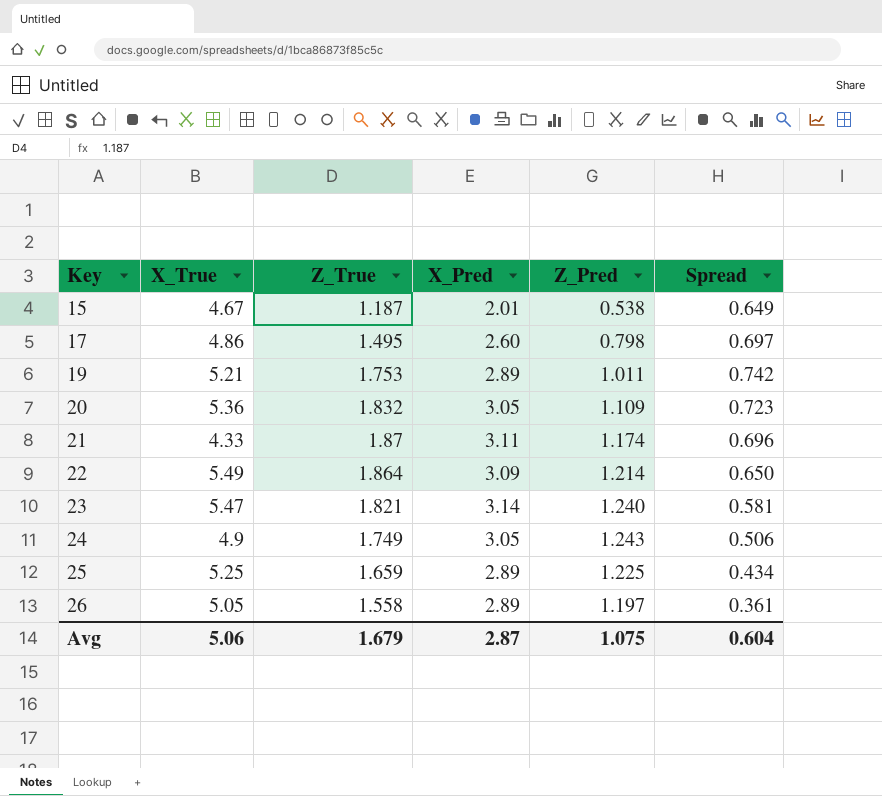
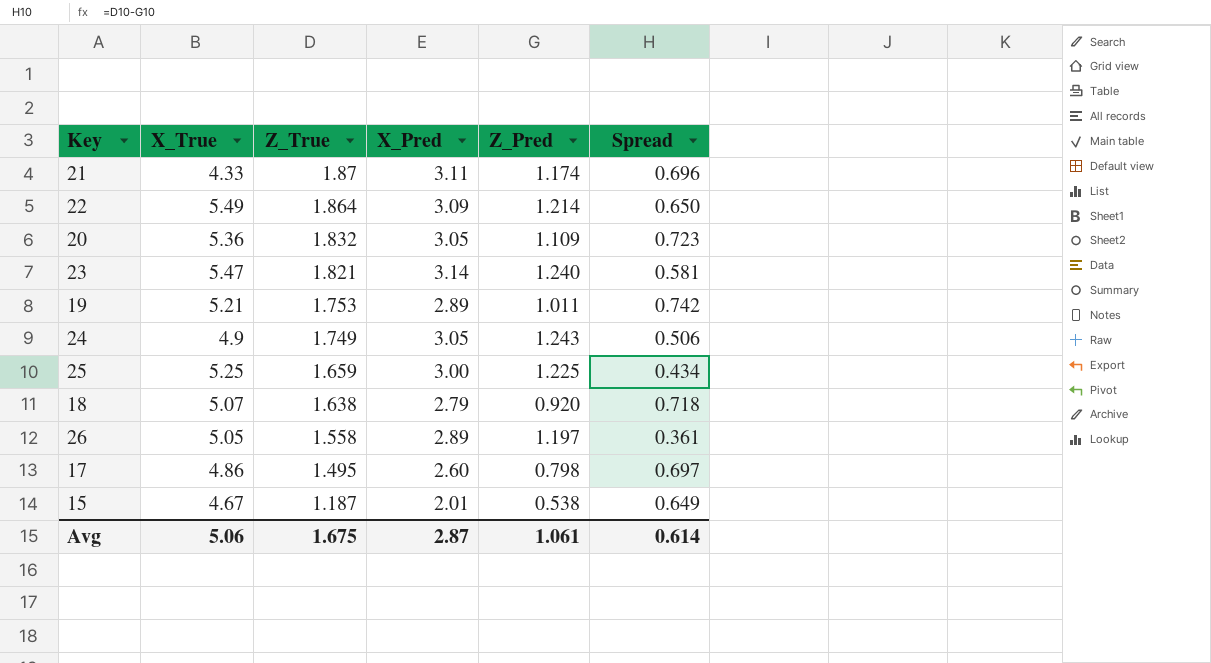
row order: Key ascending -> Z_True descending
25 | X_Pred: 2.89 -> 3.00
row 18: none -> 5.07 | 1.638 | 2.79 | 0.920 | 0.718
Avg | Z_True: 1.679 -> 1.675
Avg | Z_Pred: 1.075 -> 1.061
Avg | Spread: 0.604 -> 0.614

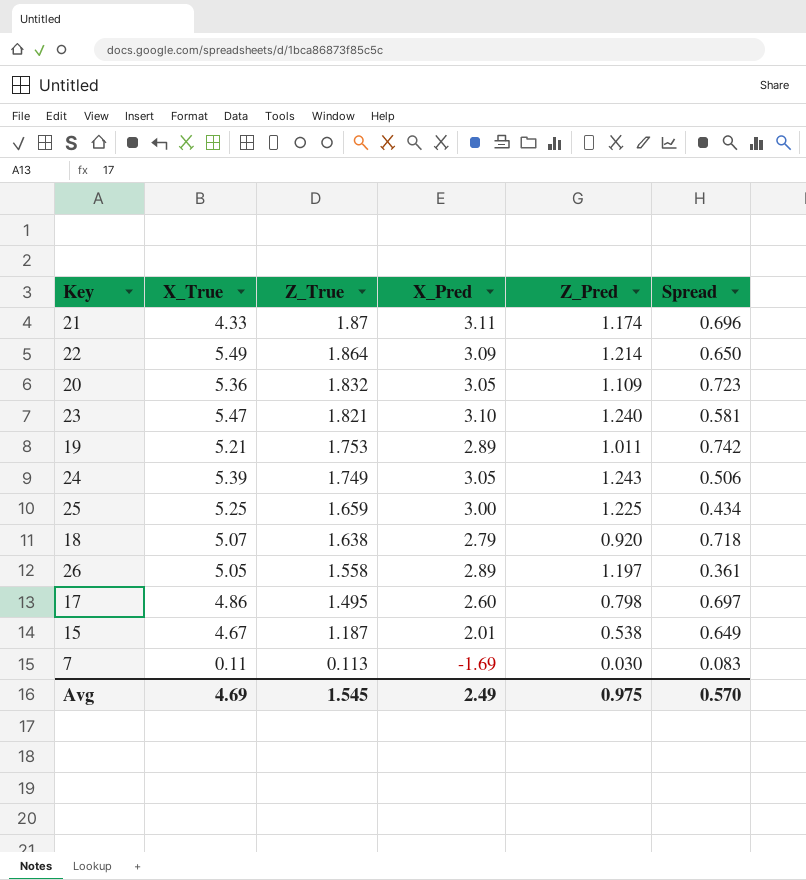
23 | X_Pred: 3.14 -> 3.10
24 | X_True: 4.9 -> 5.39
row 7: none -> 0.11 | 0.113 | -1.69 | 0.030 | 0.083
Avg | X_True: 5.06 -> 4.69
Avg | Z_True: 1.675 -> 1.545
Avg | X_Pred: 2.87 -> 2.49
Avg | Z_Pred: 1.061 -> 0.975
Avg | Spread: 0.614 -> 0.570

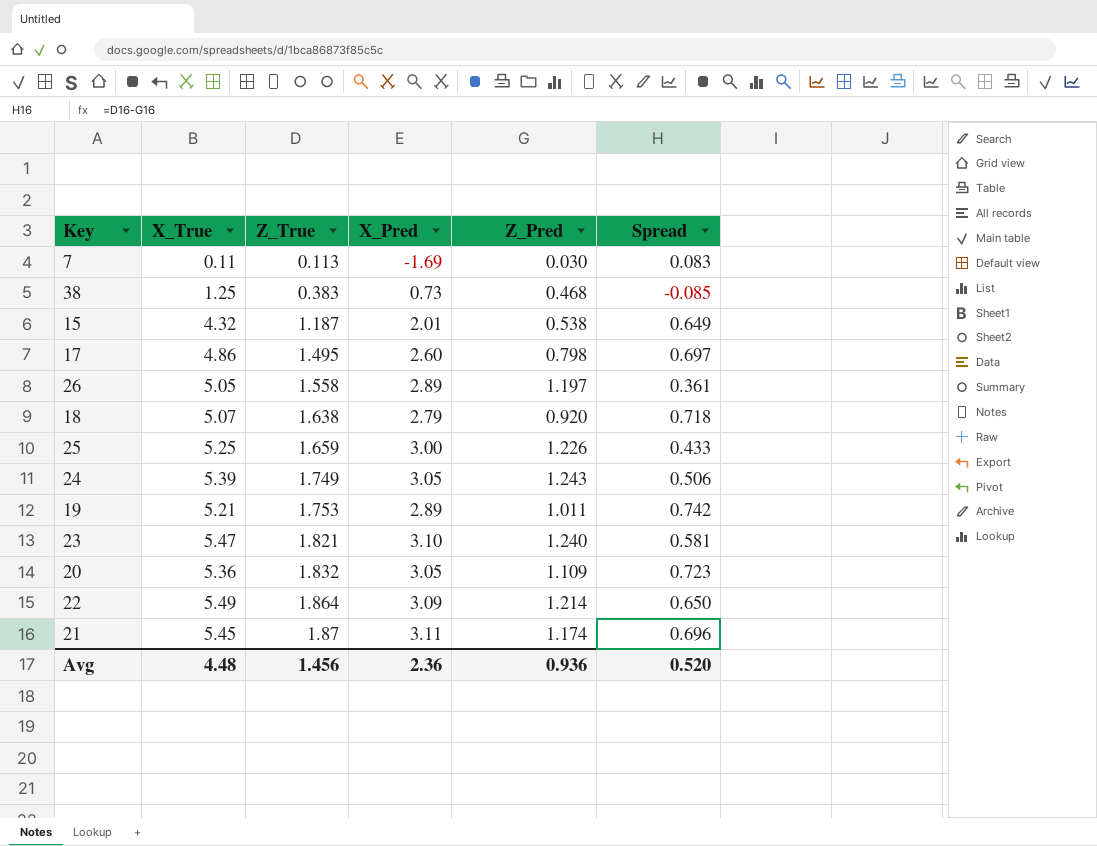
row order: Z_True descending -> Z_True ascending
row 38: none -> 1.25 | 0.383 | 0.73 | 0.468 | -0.085
15 | X_True: 4.67 -> 4.32
25 | Z_Pred: 1.225 -> 1.226
25 | Spread: 0.434 -> 0.433
21 | X_True: 4.33 -> 5.45
Avg | X_True: 4.69 -> 4.48
Avg | Z_True: 1.545 -> 1.456
Avg | X_Pred: 2.49 -> 2.36
Avg | Z_Pred: 0.975 -> 0.936
Avg | Spread: 0.570 -> 0.520

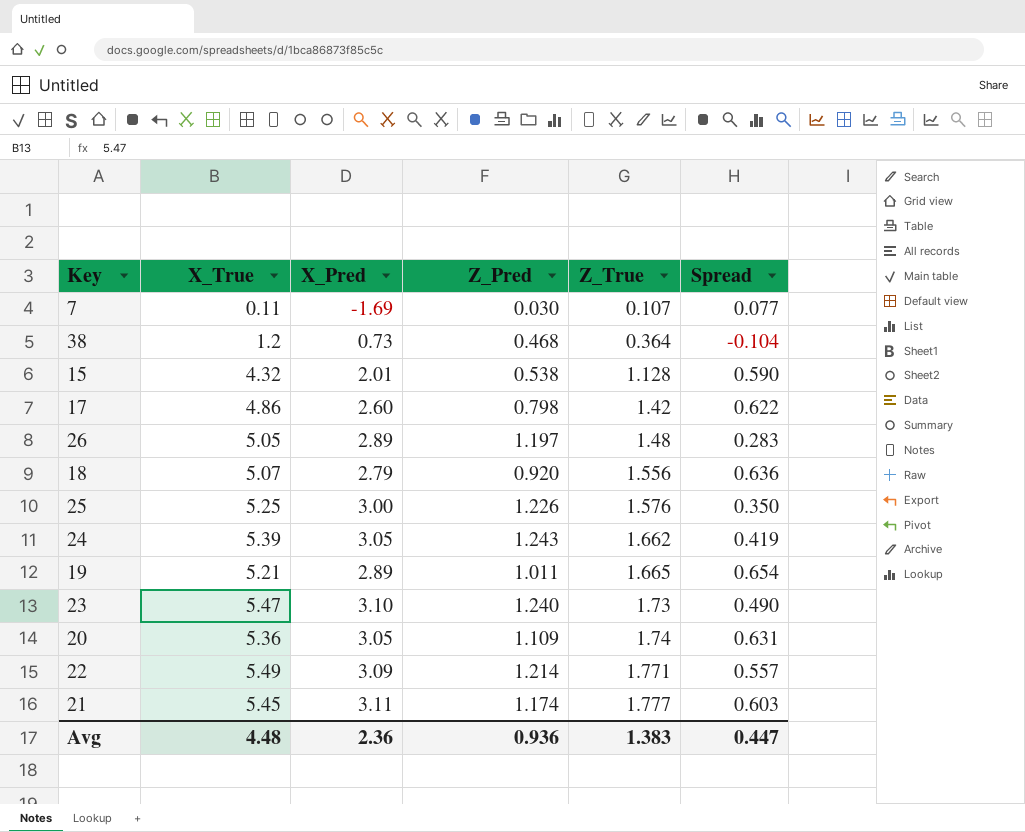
column Z_True | position: 3 -> 5
7 | Z_True: 0.113 -> 0.107
7 | Spread: 0.083 -> 0.077
38 | X_True: 1.25 -> 1.2
38 | Z_True: 0.383 -> 0.364
38 | Spread: -0.085 -> -0.104
15 | Z_True: 1.187 -> 1.128
15 | Spread: 0.649 -> 0.590
17 | Z_True: 1.495 -> 1.42
17 | Spread: 0.697 -> 0.622
26 | Z_True: 1.558 -> 1.48
26 | Spread: 0.361 -> 0.283
18 | Z_True: 1.638 -> 1.556
18 | Spread: 0.718 -> 0.636
25 | Z_True: 1.659 -> 1.576
25 | Spread: 0.433 -> 0.350
24 | Z_True: 1.749 -> 1.662
24 | Spread: 0.506 -> 0.419
19 | Z_True: 1.753 -> 1.665
19 | Spread: 0.742 -> 0.654
23 | Z_True: 1.821 -> 1.73
23 | Spread: 0.581 -> 0.490
20 | Z_True: 1.832 -> 1.74
20 | Spread: 0.723 -> 0.631
22 | Z_True: 1.864 -> 1.771
22 | Spread: 0.650 -> 0.557
21 | Z_True: 1.87 -> 1.777
21 | Spread: 0.696 -> 0.603
Avg | Z_True: 1.456 -> 1.383
Avg | Spread: 0.520 -> 0.447

